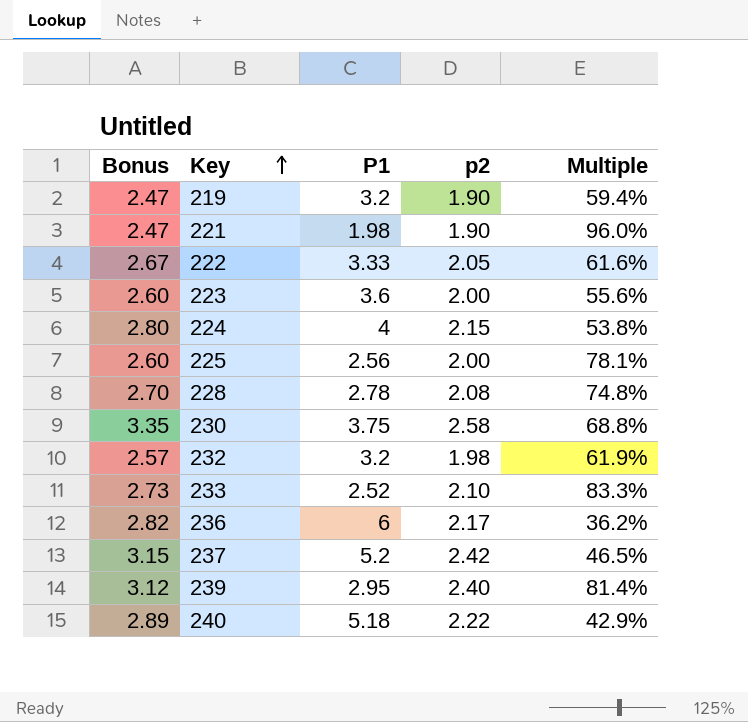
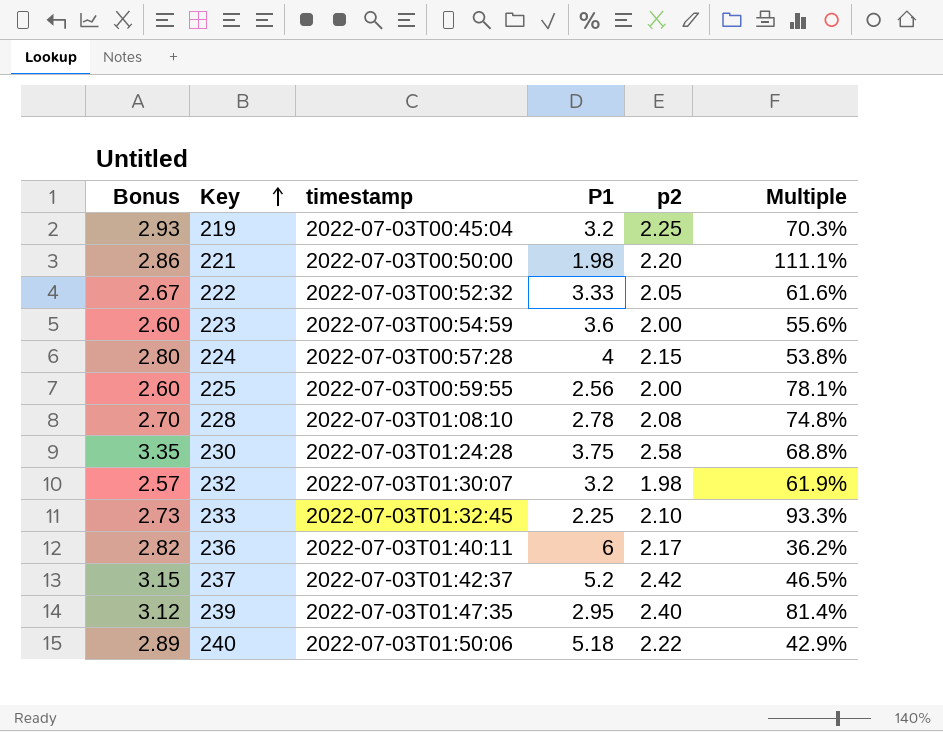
column timestamp | position: none -> 3
219 | Bonus: 2.47 -> 2.93
219 | p2: 1.90 -> 2.25
219 | Multiple: 59.4% -> 70.3%
221 | Bonus: 2.47 -> 2.86
221 | p2: 1.90 -> 2.20
221 | Multiple: 96.0% -> 111.1%
233 | P1: 2.52 -> 2.25
233 | Multiple: 83.3% -> 93.3%

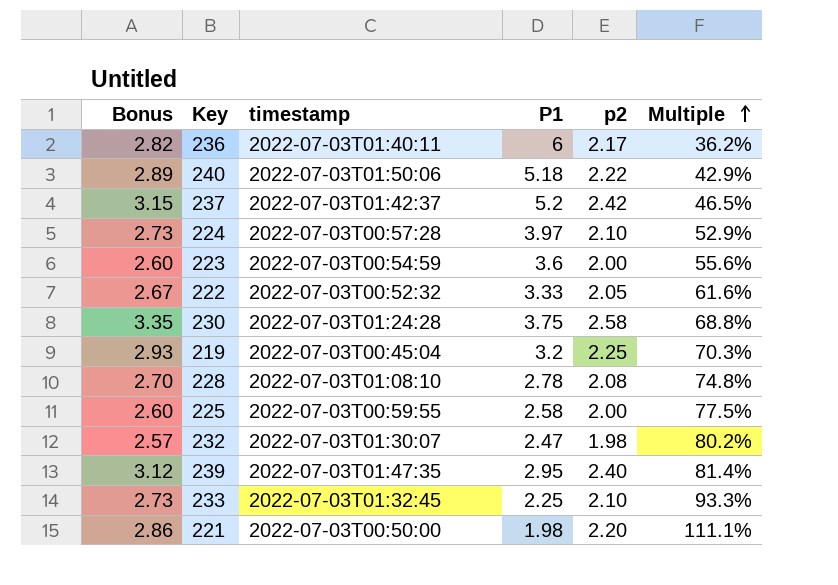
row order: Key ascending -> Multiple ascending
224 | Bonus: 2.80 -> 2.73
224 | P1: 4 -> 3.97
224 | p2: 2.15 -> 2.10
224 | Multiple: 53.8% -> 52.9%
225 | P1: 2.56 -> 2.58
225 | Multiple: 78.1% -> 77.5%
232 | P1: 3.2 -> 2.47
232 | Multiple: 61.9% -> 80.2%

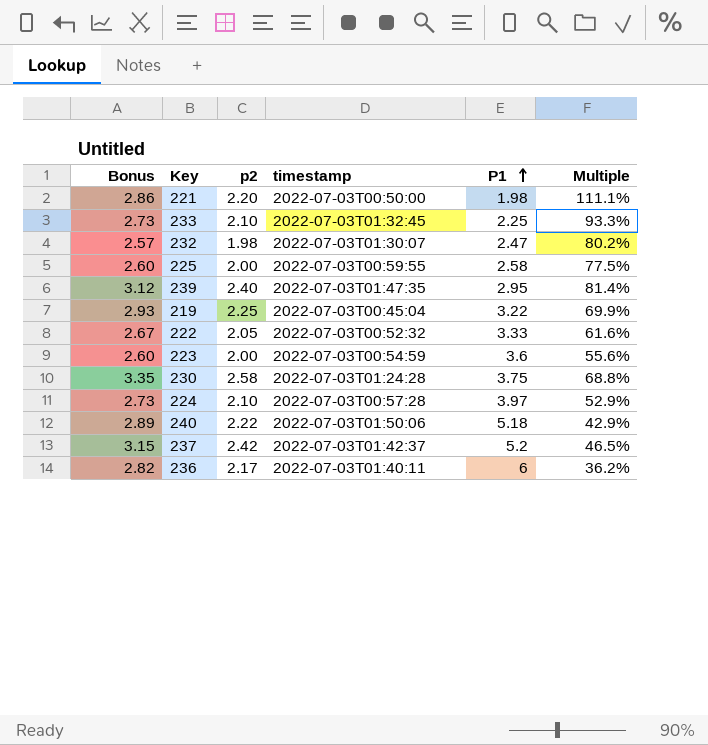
row order: Multiple ascending -> P1 ascending
column p2 | position: 5 -> 3
row 228: 2.70 | 2022-07-03T01:08:10 | 2.78 | 2.08 | 74.8% -> none
219 | P1: 3.2 -> 3.22
219 | Multiple: 70.3% -> 69.9%

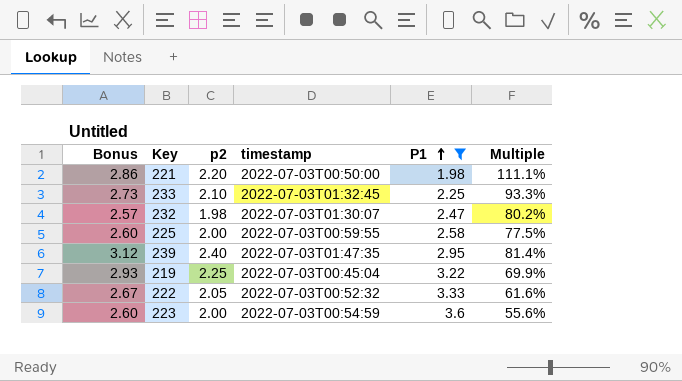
filter: none -> P1 <= 3.6

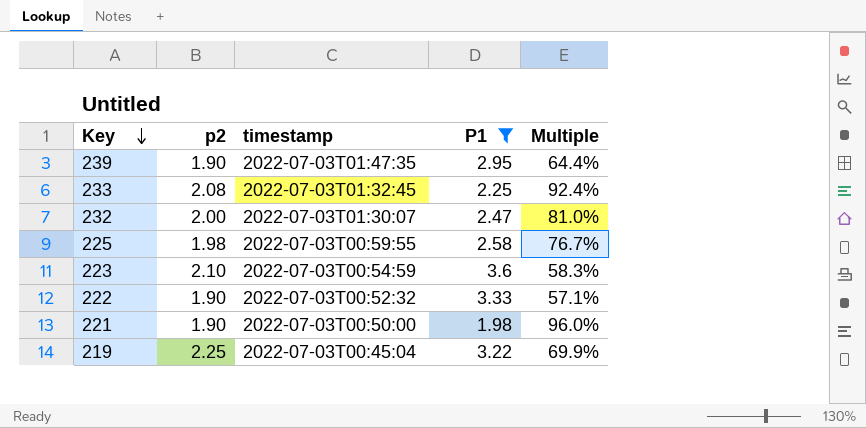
row order: P1 ascending -> Key descending
column Bonus | formula: [p2] * 1.3 -> none
239 | p2: 2.40 -> 1.90
239 | Multiple: 81.4% -> 64.4%
233 | p2: 2.10 -> 2.08
233 | Multiple: 93.3% -> 92.4%
232 | p2: 1.98 -> 2.00
232 | Multiple: 80.2% -> 81.0%
225 | p2: 2.00 -> 1.98
225 | Multiple: 77.5% -> 76.7%
223 | p2: 2.00 -> 2.10
223 | Multiple: 55.6% -> 58.3%
222 | p2: 2.05 -> 1.90
222 | Multiple: 61.6% -> 57.1%
221 | p2: 2.20 -> 1.90
221 | Multiple: 111.1% -> 96.0%

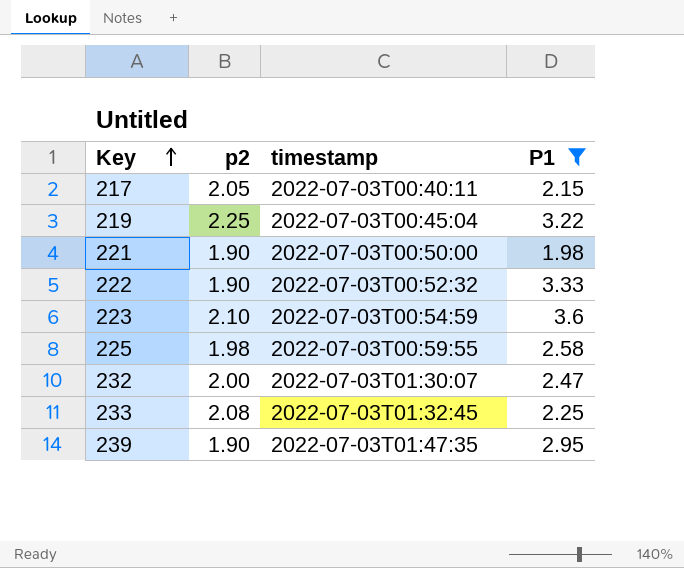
row order: Key descending -> Key ascending
column Multiple | formula: [p2] / [P1] -> none
row 217: none -> 2.05 | 2022-07-03T00:40:11 | 2.15

